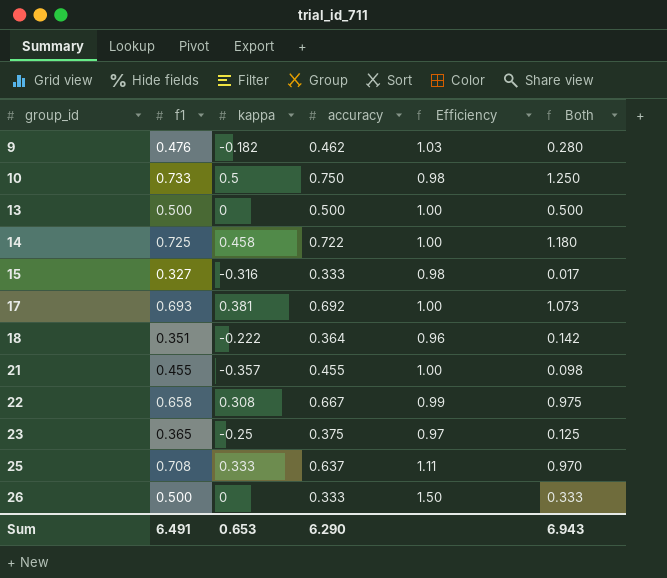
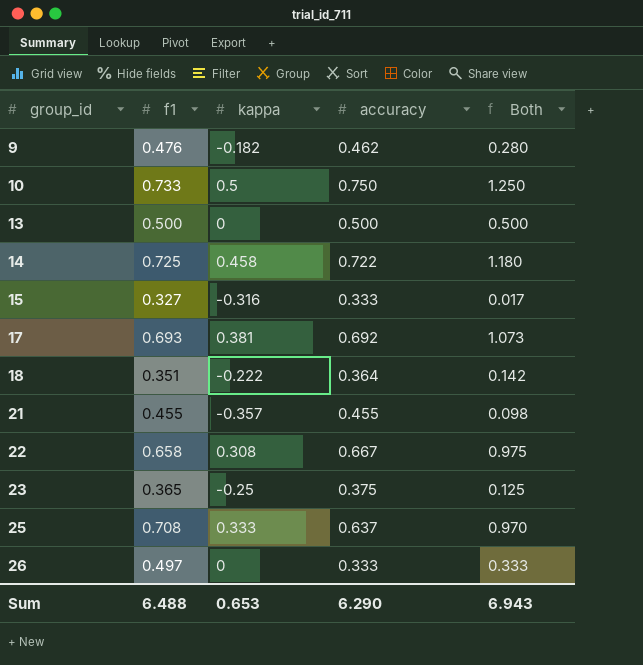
column Efficiency | formula: [f1] / [accuracy] -> none
26 | f1: 0.500 -> 0.497
Sum | f1: 6.491 -> 6.488

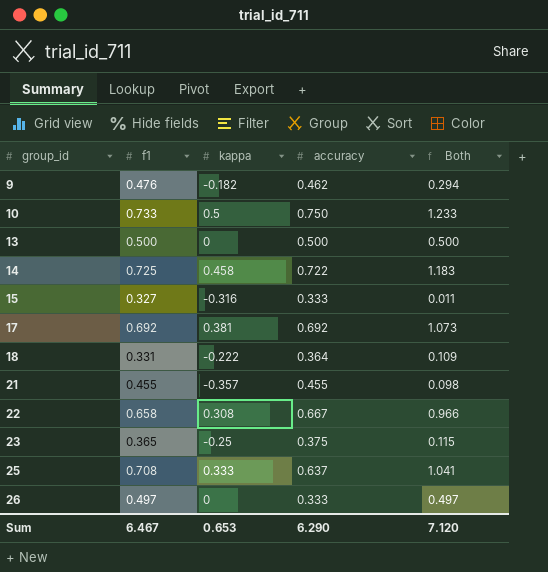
column Both | formula: [kappa] + [accuracy] -> [f1] + [kappa]
17 | f1: 0.693 -> 0.692
18 | f1: 0.351 -> 0.331
Sum | f1: 6.488 -> 6.467
Sum | Both: 6.943 -> 7.120

